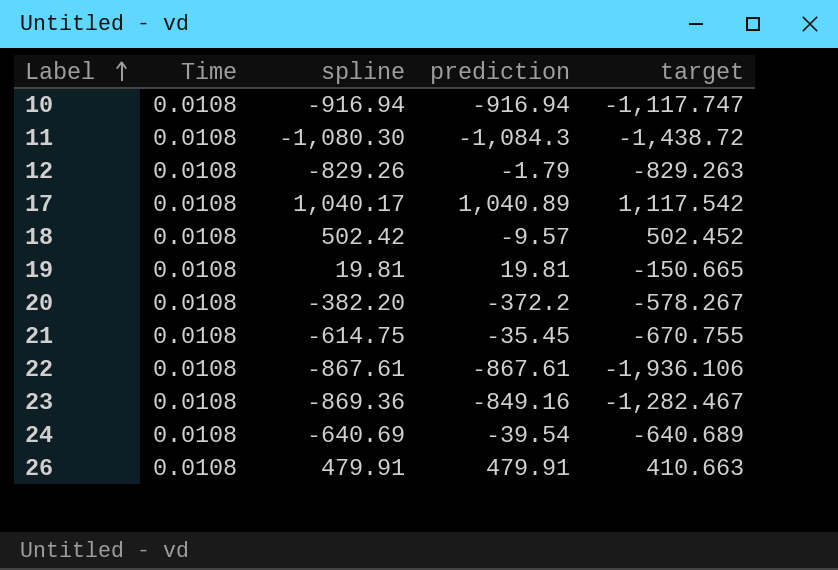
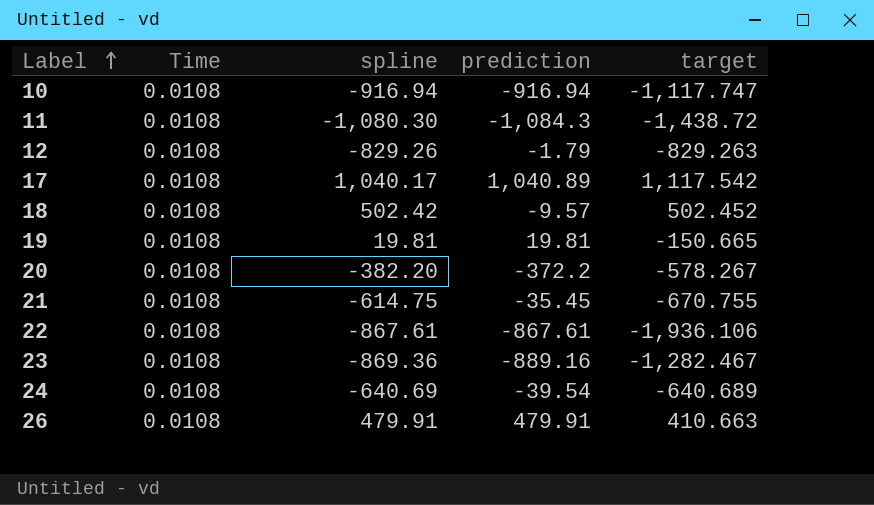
23 | prediction: -849.16 -> -889.16

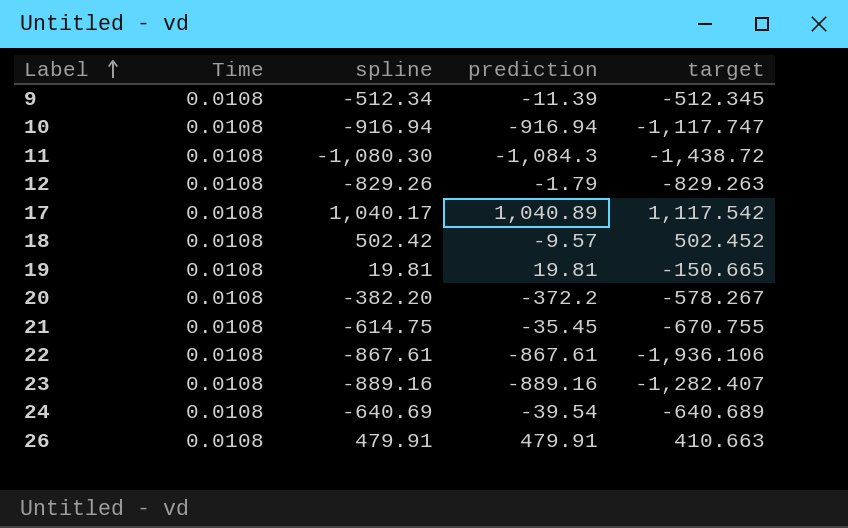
row 9: none -> 0.0108 | -512.34 | -11.39 | -512.345
23 | spline: -869.36 -> -889.16
23 | target: -1,282.467 -> -1,282.407

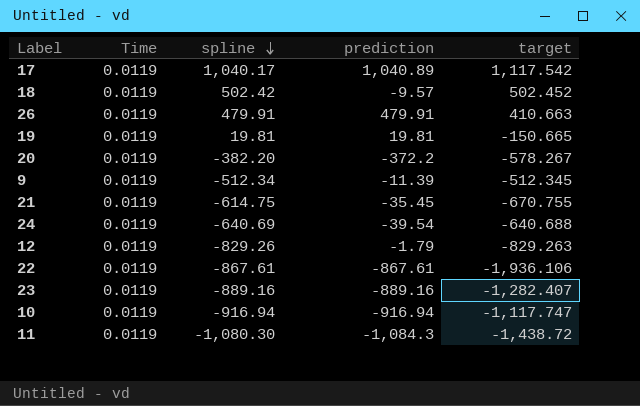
row order: Label ascending -> spline descending
17 | Time: 0.0108 -> 0.0119
18 | Time: 0.0108 -> 0.0119
26 | Time: 0.0108 -> 0.0119
19 | Time: 0.0108 -> 0.0119
20 | Time: 0.0108 -> 0.0119
9 | Time: 0.0108 -> 0.0119
21 | Time: 0.0108 -> 0.0119
24 | Time: 0.0108 -> 0.0119
24 | target: -640.689 -> -640.688
12 | Time: 0.0108 -> 0.0119
22 | Time: 0.0108 -> 0.0119
23 | Time: 0.0108 -> 0.0119
10 | Time: 0.0108 -> 0.0119
11 | Time: 0.0108 -> 0.0119

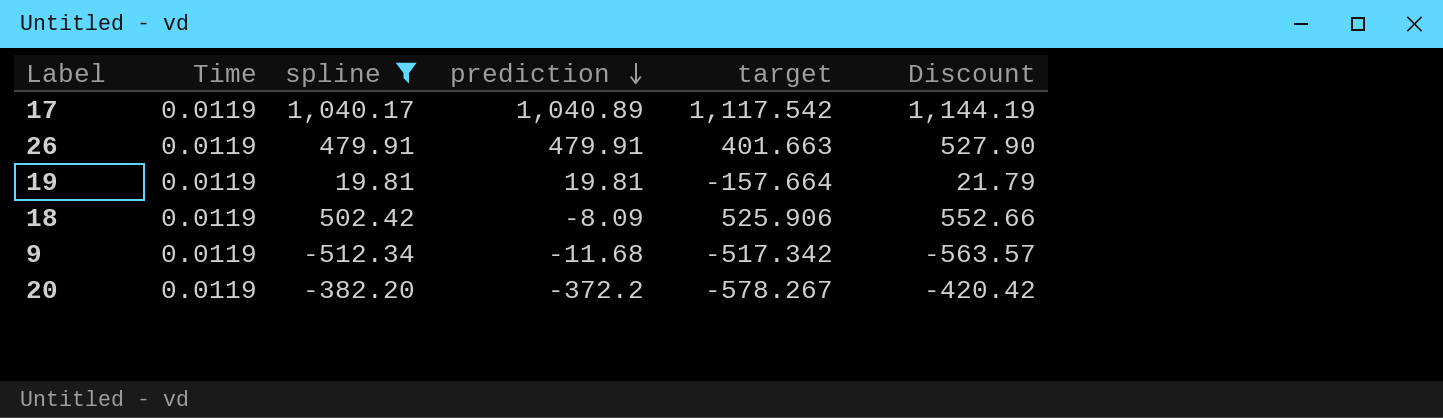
filter: none -> spline >= -512.34
row order: spline descending -> prediction descending
column Discount | formula: none -> [spline] * 1.1
26 | target: 410.663 -> 401.663
19 | target: -150.665 -> -157.664
18 | prediction: -9.57 -> -8.09
18 | target: 502.452 -> 525.906
9 | prediction: -11.39 -> -11.68
9 | target: -512.345 -> -517.342

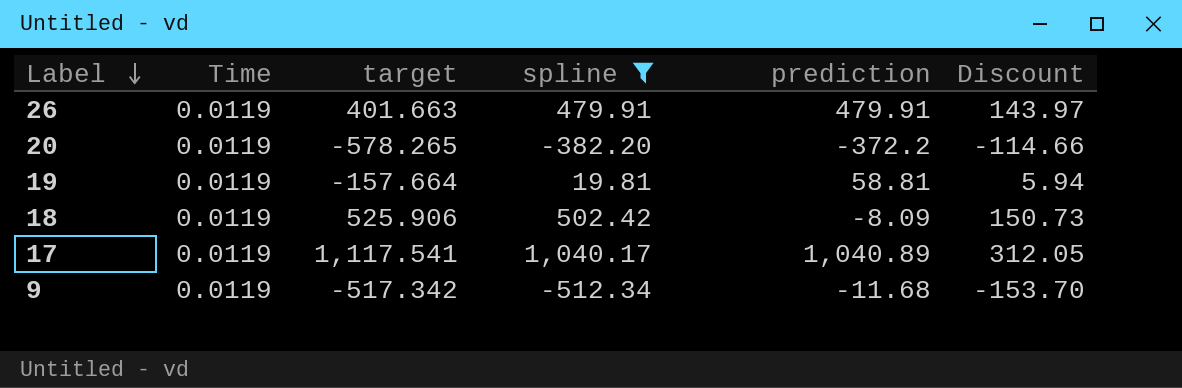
row order: prediction descending -> Label descending
column target | position: 5 -> 3
column Discount | formula: [spline] * 1.1 -> [spline] * 0.3
20 | target: -578.267 -> -578.265
19 | prediction: 19.81 -> 58.81
17 | target: 1,117.542 -> 1,117.541

